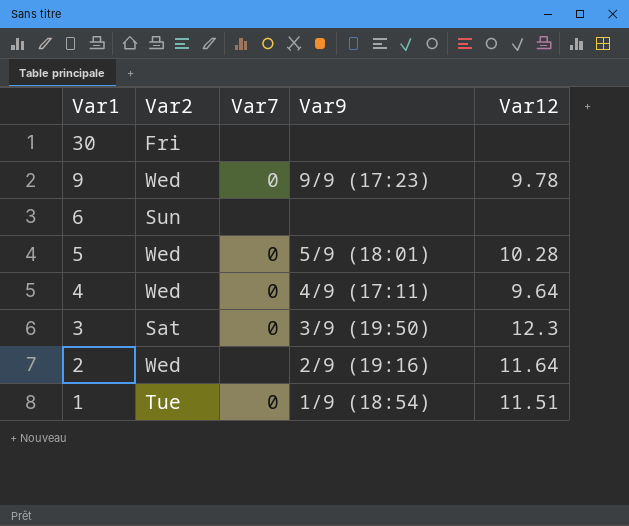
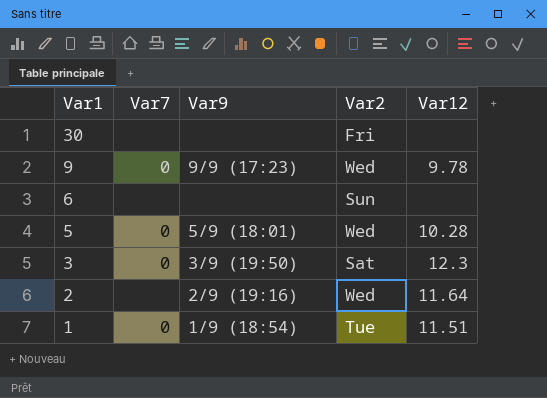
column Var2 | position: 2 -> 4
row 4: Wed | 0 | 4/9 (17:11) | 9.64 -> none

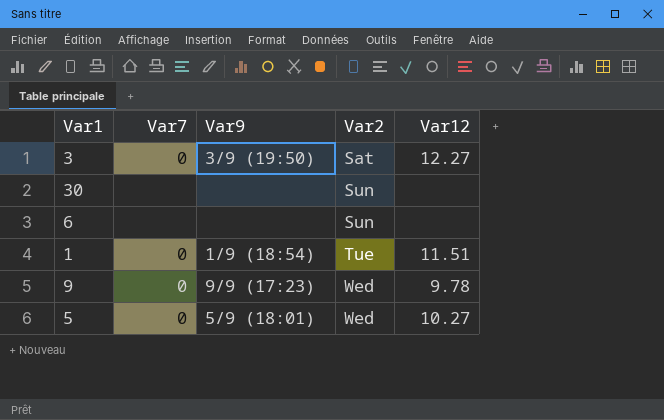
row order: Var1 descending -> Var2 ascending
row 2: none | 2/9 (19:16) | Wed | 11.64 -> none
3 | Var12: 12.3 -> 12.27
30 | Var2: Fri -> Sun
5 | Var12: 10.28 -> 10.27

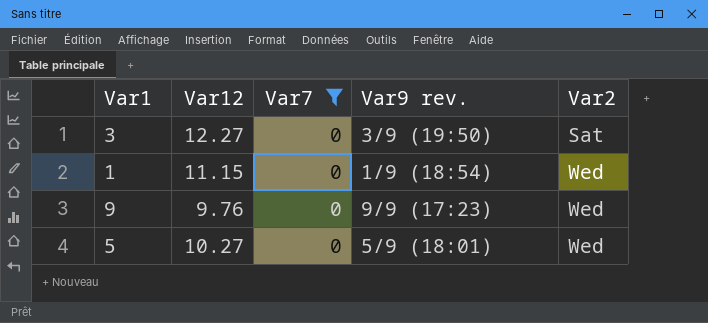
filter: none -> Var7 = 0
column Var12 | position: 5 -> 2
column name: Var9 -> Var9 rev.
1 | Var12: 11.51 -> 11.15
1 | Var2: Tue -> Wed
9 | Var12: 9.78 -> 9.76

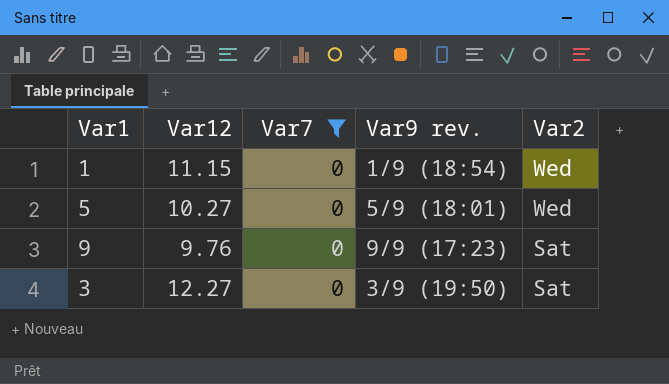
row order: Var2 ascending -> Var2 descending
9 | Var2: Wed -> Sat

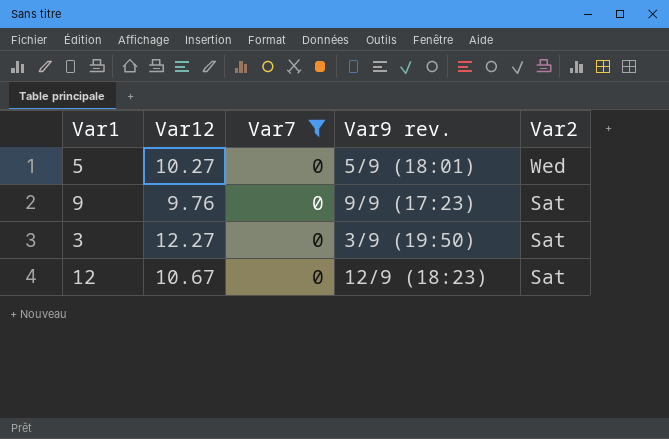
row 1: 11.15 | 0 | 1/9 (18:54) | Wed -> none
row 12: none -> 10.67 | 0 | 12/9 (18:23) | Sat

